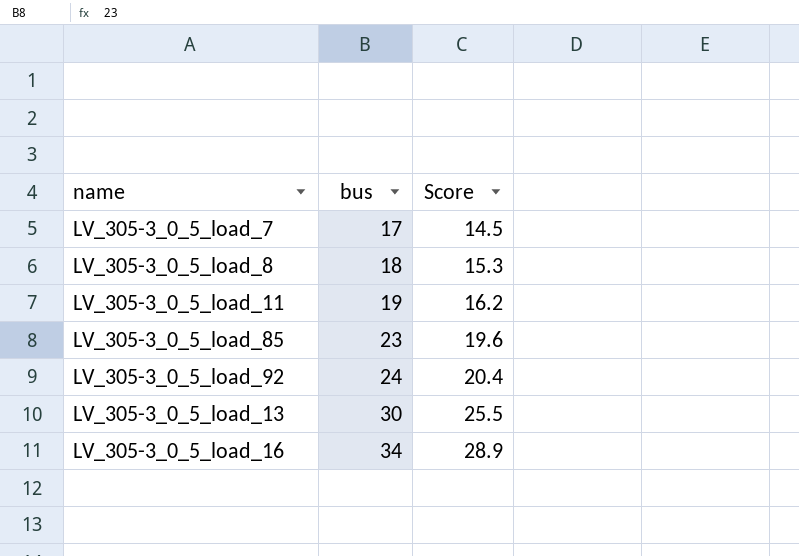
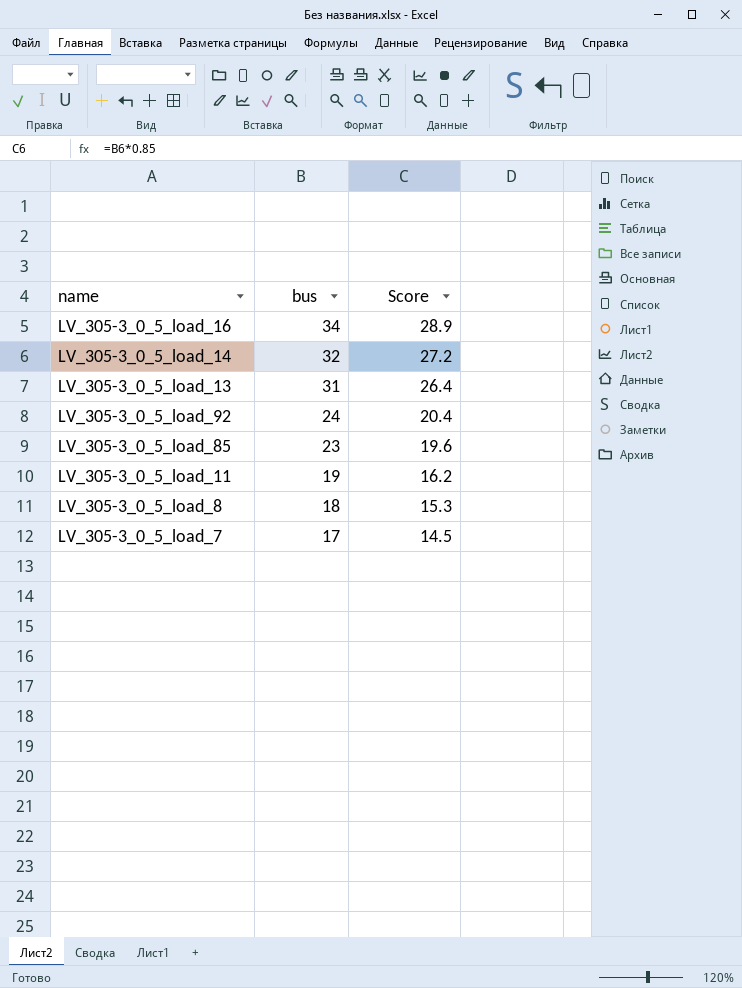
row order: bus ascending -> bus descending
row LV_305-3_0_5_load_14: none -> 32 | 27.2
LV_305-3_0_5_load_13 | bus: 30 -> 31
LV_305-3_0_5_load_13 | Score: 25.5 -> 26.4

